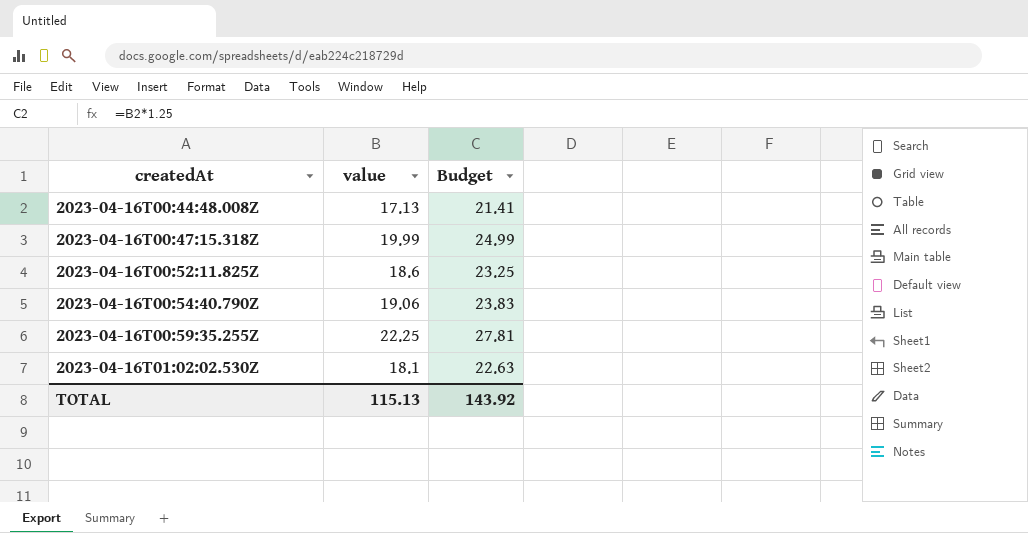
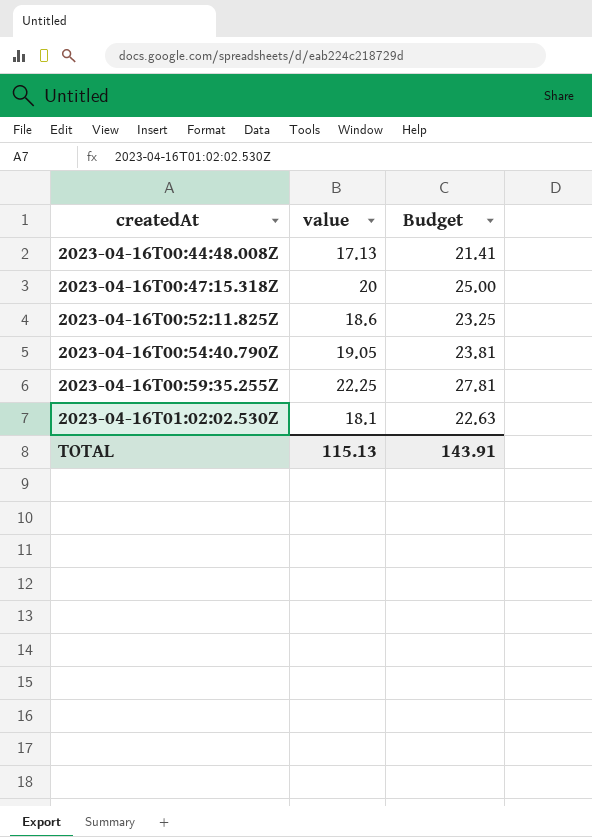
2023-04-16T00:47:15.318Z | value: 19.99 -> 20
2023-04-16T00:47:15.318Z | Budget: 24.99 -> 25.00
2023-04-16T00:54:40.790Z | value: 19.06 -> 19.05
2023-04-16T00:54:40.790Z | Budget: 23.83 -> 23.81
TOTAL | Budget: 143.92 -> 143.91

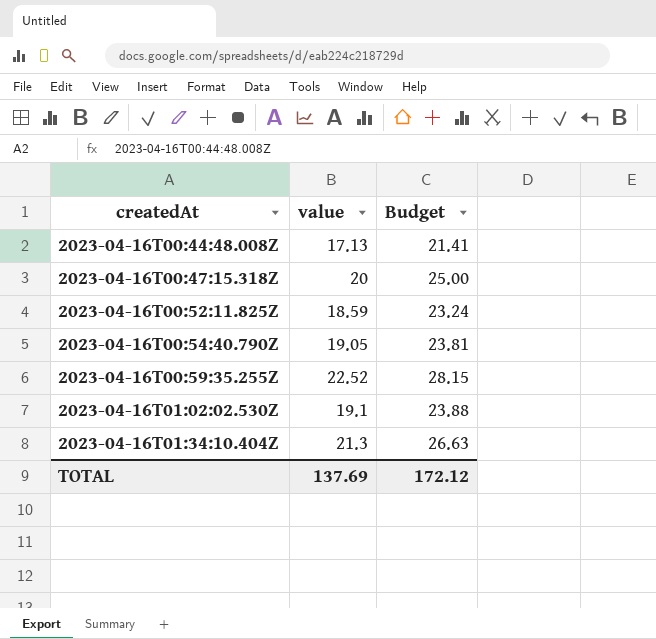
2023-04-16T00:52:11.825Z | value: 18.6 -> 18.59
2023-04-16T00:52:11.825Z | Budget: 23.25 -> 23.24
2023-04-16T00:59:35.255Z | value: 22.25 -> 22.52
2023-04-16T00:59:35.255Z | Budget: 27.81 -> 28.15
2023-04-16T01:02:02.530Z | value: 18.1 -> 19.1
2023-04-16T01:02:02.530Z | Budget: 22.63 -> 23.88
row 2023-04-16T01:34:10.404Z: none -> 21.3 | 26.63
TOTAL | value: 115.13 -> 137.69
TOTAL | Budget: 143.91 -> 172.12

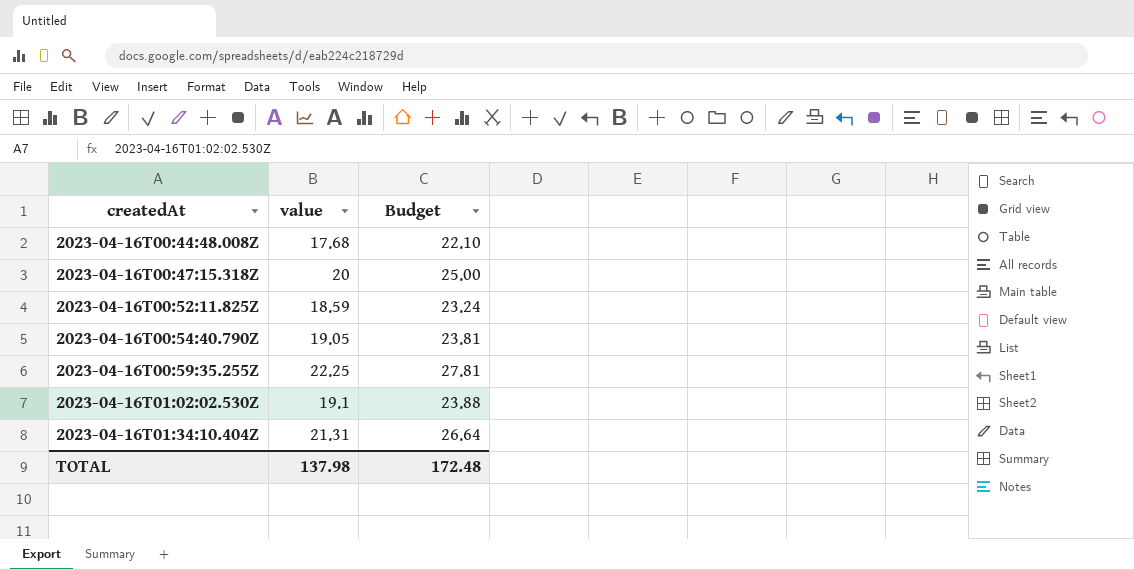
2023-04-16T00:44:48.008Z | value: 17.13 -> 17.68
2023-04-16T00:44:48.008Z | Budget: 21.41 -> 22.10
2023-04-16T00:59:35.255Z | value: 22.52 -> 22.25
2023-04-16T00:59:35.255Z | Budget: 28.15 -> 27.81
2023-04-16T01:34:10.404Z | value: 21.3 -> 21.31
2023-04-16T01:34:10.404Z | Budget: 26.63 -> 26.64
TOTAL | value: 137.69 -> 137.98
TOTAL | Budget: 172.12 -> 172.48

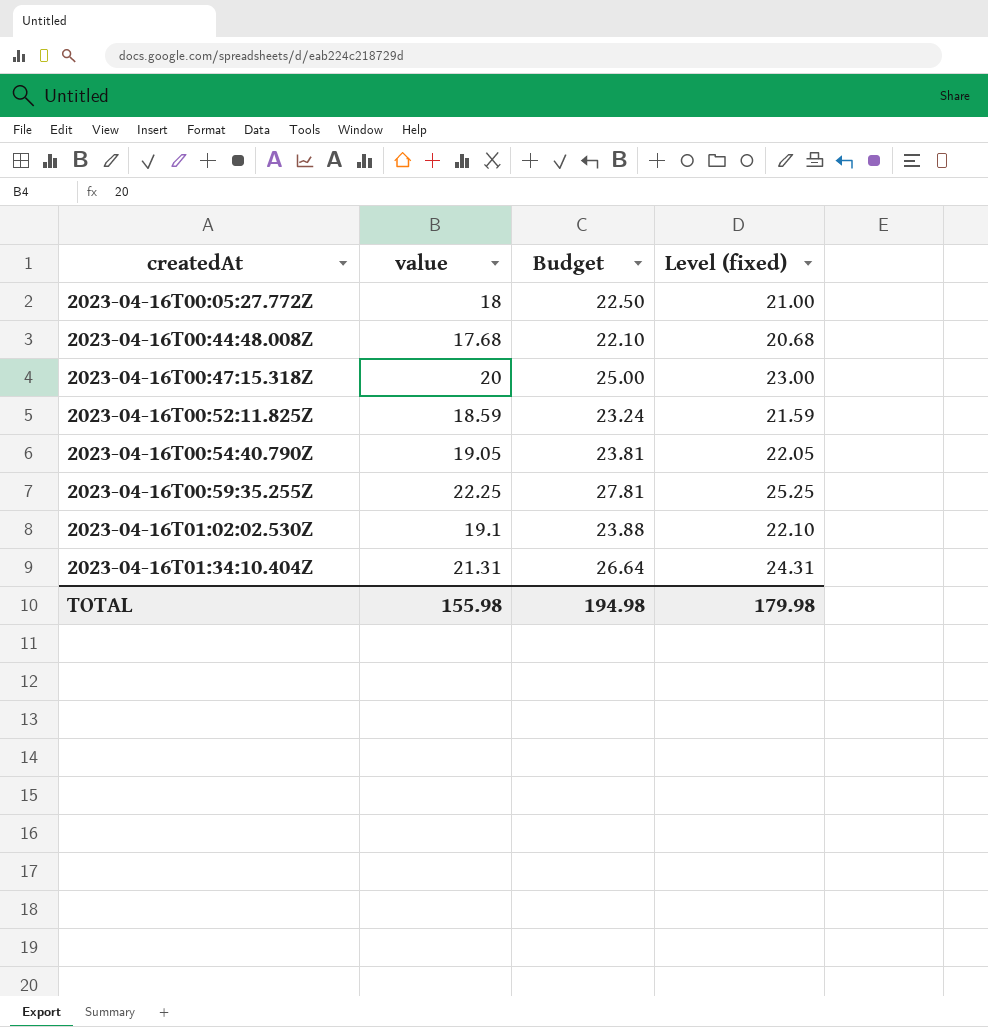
column Level (fixed) | formula: none -> [value] + 3
row 2023-04-16T00:05:27.772Z: none -> 18 | 22.50 | 21.00
TOTAL | value: 137.98 -> 155.98
TOTAL | Budget: 172.48 -> 194.98

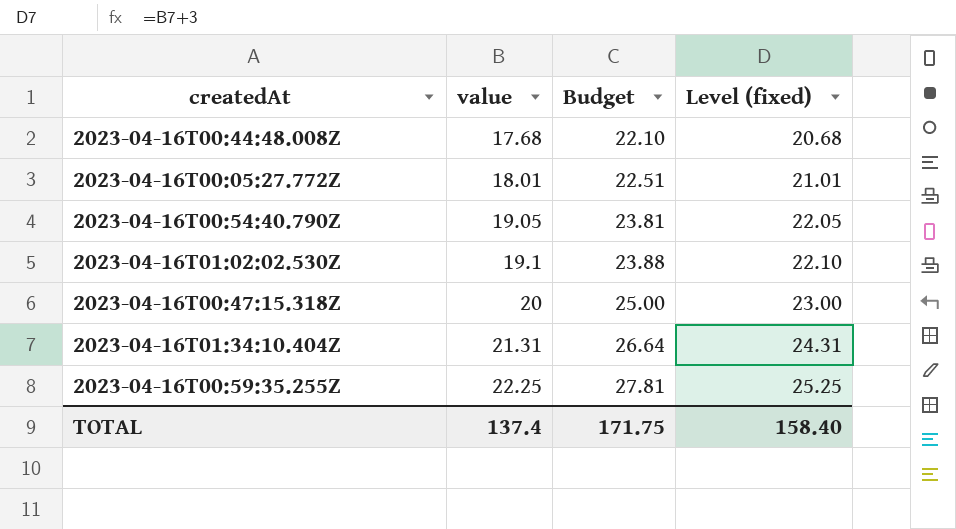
row order: createdAt ascending -> value ascending
row 2023-04-16T00:52:11.825Z: 18.59 | 23.24 | 21.59 -> none
2023-04-16T00:05:27.772Z | value: 18 -> 18.01
2023-04-16T00:05:27.772Z | Budget: 22.50 -> 22.51
2023-04-16T00:05:27.772Z | Level (fixed): 21.00 -> 21.01
TOTAL | value: 155.98 -> 137.4
TOTAL | Budget: 194.98 -> 171.75
TOTAL | Level (fixed): 179.98 -> 158.40

